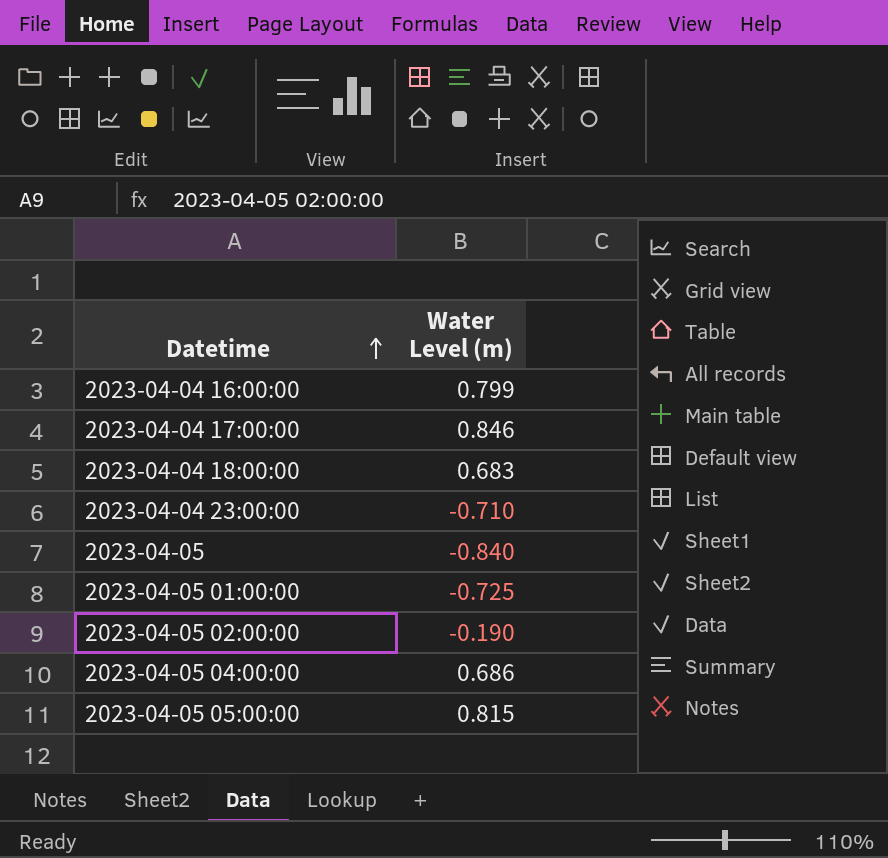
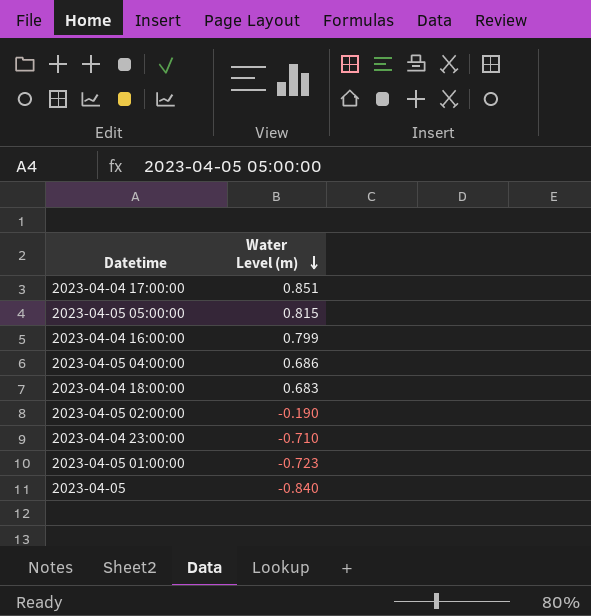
row order: Datetime ascending -> Water Level (m) descending
2023-04-04 17:00:00 | Water Level (m): 0.846 -> 0.851
2023-04-05 01:00:00 | Water Level (m): -0.725 -> -0.723

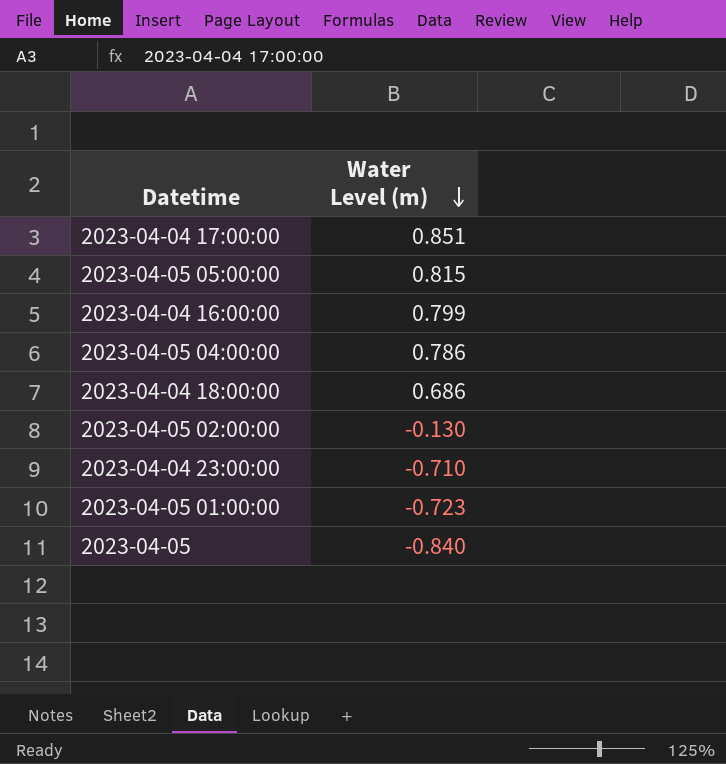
2023-04-05 04:00:00 | Water Level (m): 0.686 -> 0.786
2023-04-04 18:00:00 | Water Level (m): 0.683 -> 0.686
2023-04-05 02:00:00 | Water Level (m): -0.190 -> -0.130

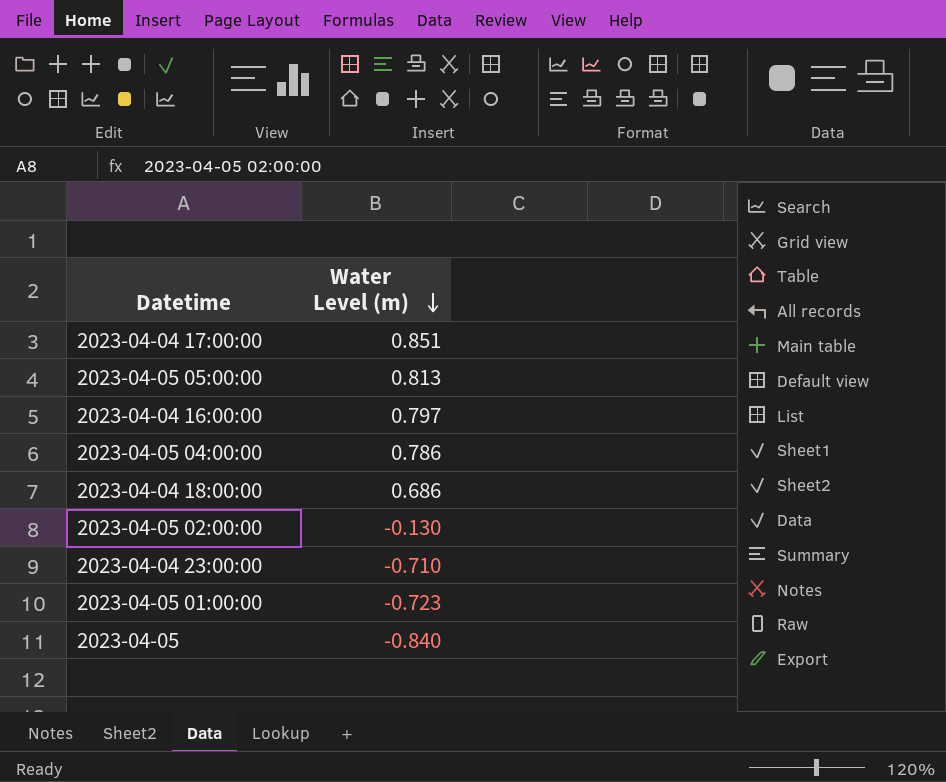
2023-04-05 05:00:00 | Water Level (m): 0.815 -> 0.813
2023-04-04 16:00:00 | Water Level (m): 0.799 -> 0.797

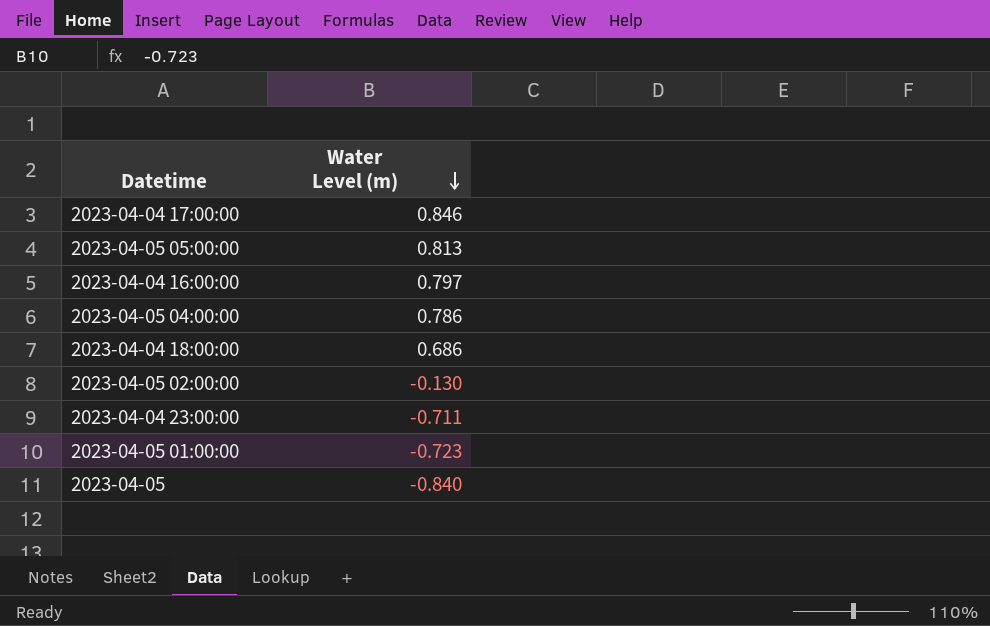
2023-04-04 17:00:00 | Water Level (m): 0.851 -> 0.846
2023-04-04 23:00:00 | Water Level (m): -0.710 -> -0.711

